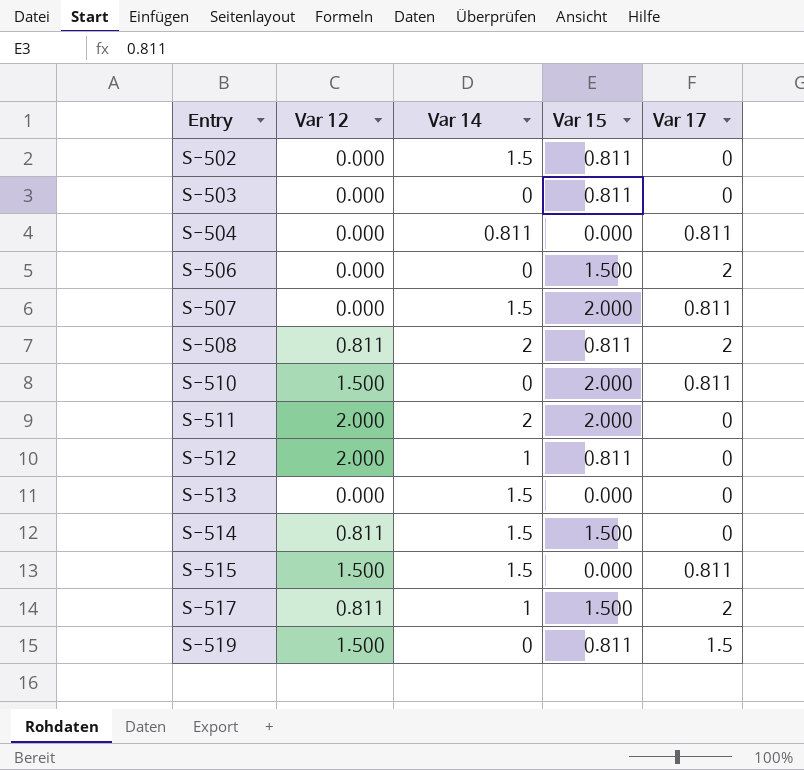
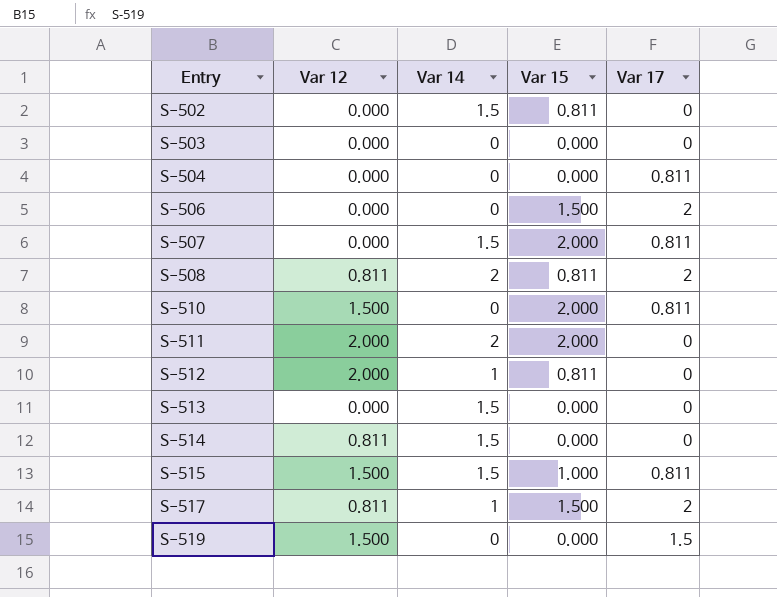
S-503 | Var 15: 0.811 -> 0.000
S-504 | Var 14: 0.811 -> 0
S-514 | Var 15: 1.500 -> 0.000
S-515 | Var 15: 0.000 -> 1.000
S-519 | Var 15: 0.811 -> 0.000

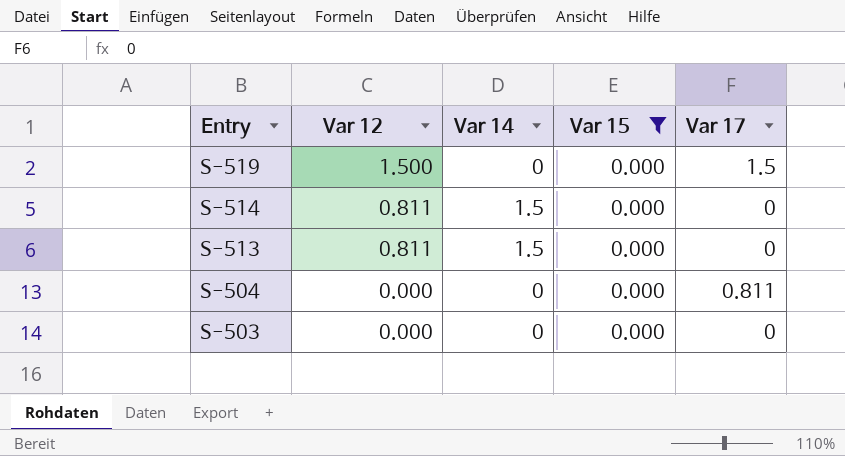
filter: none -> Var 15 = 0.000
row order: Entry ascending -> Entry descending
S-513 | Var 12: 0.000 -> 0.811

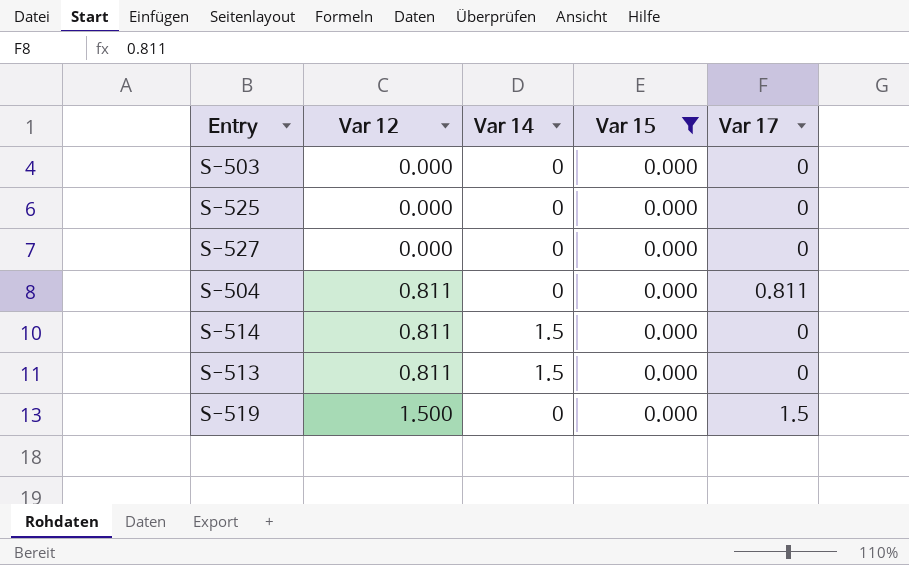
row order: Entry descending -> Var 12 ascending
row S-525: none -> 0.000 | 0 | 0.000 | 0
row S-527: none -> 0.000 | 0 | 0.000 | 0
S-504 | Var 12: 0.000 -> 0.811

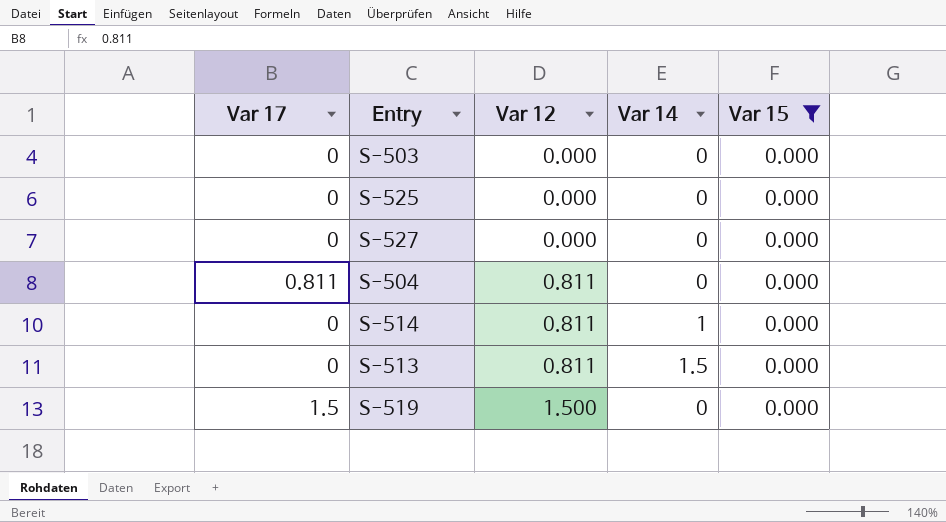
column Var 17 | position: 5 -> 1
S-514 | Var 14: 1.5 -> 1

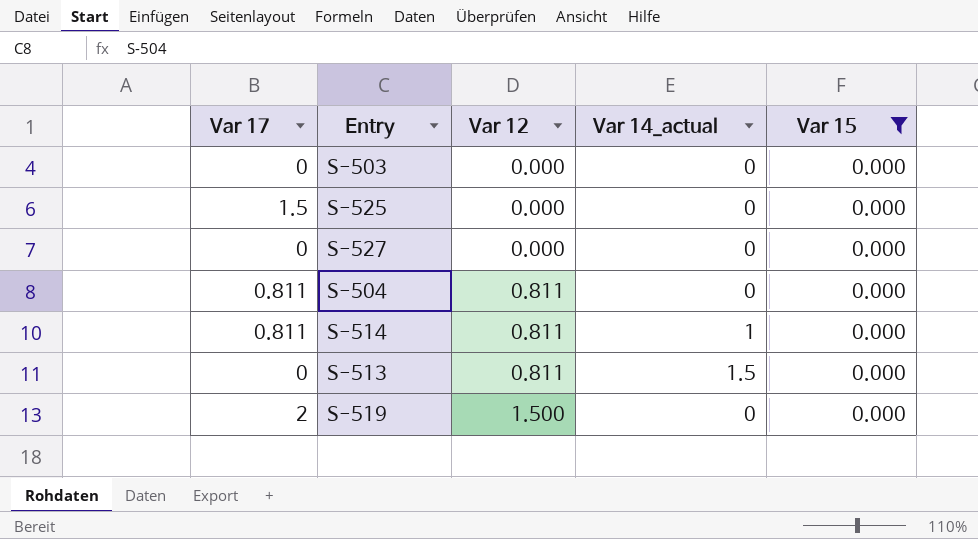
column name: Var 14 -> Var 14_actual
S-525 | Var 17: 0 -> 1.5
S-514 | Var 17: 0 -> 0.811
S-519 | Var 17: 1.5 -> 2

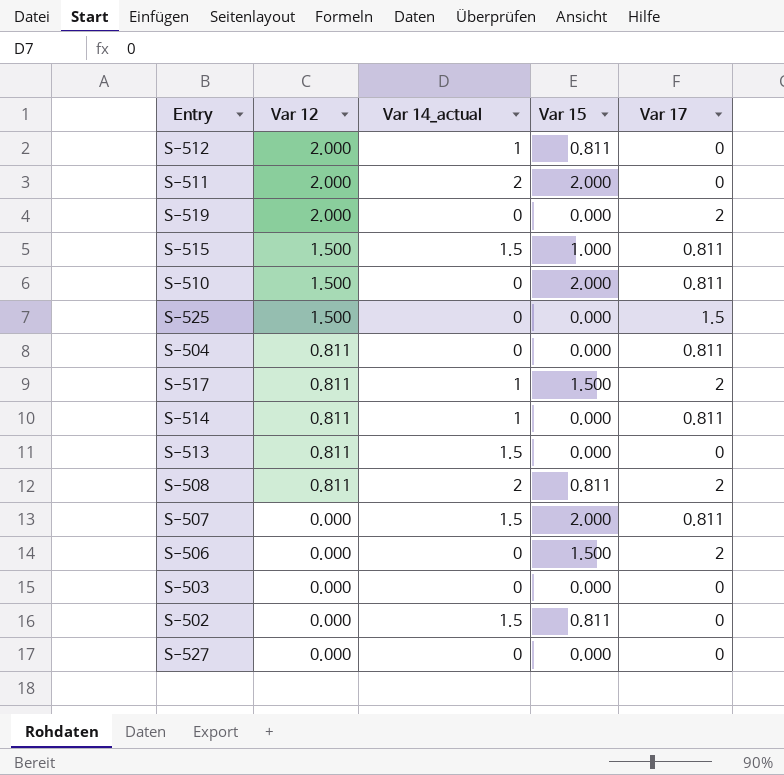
filter: Var 15 = 0.000 -> none
row order: Var 12 ascending -> Var 12 descending
column Var 17 | position: 1 -> 5
S-519 | Var 12: 1.500 -> 2.000
S-525 | Var 12: 0.000 -> 1.500

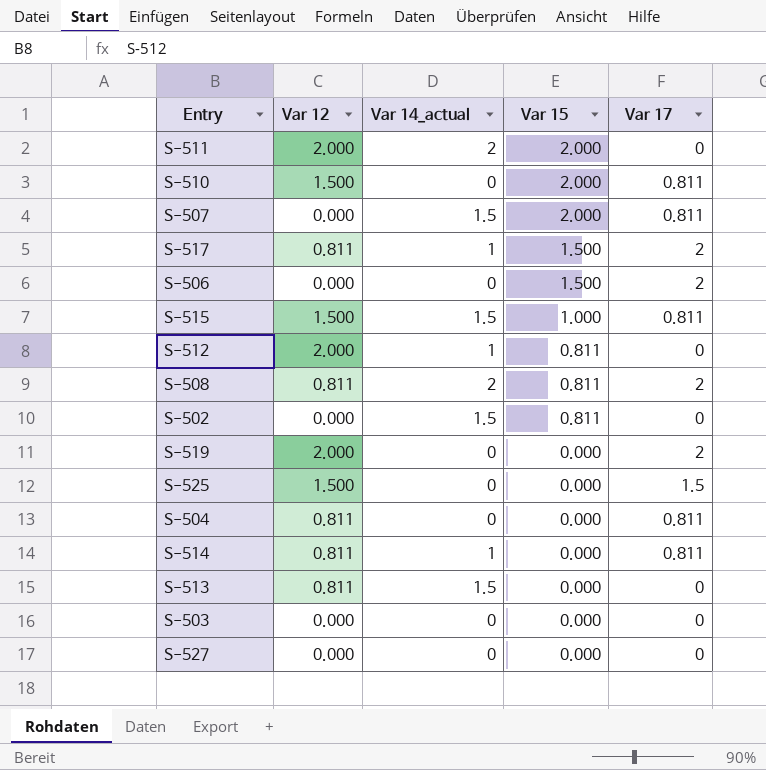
row order: Var 12 descending -> Var 15 descending

